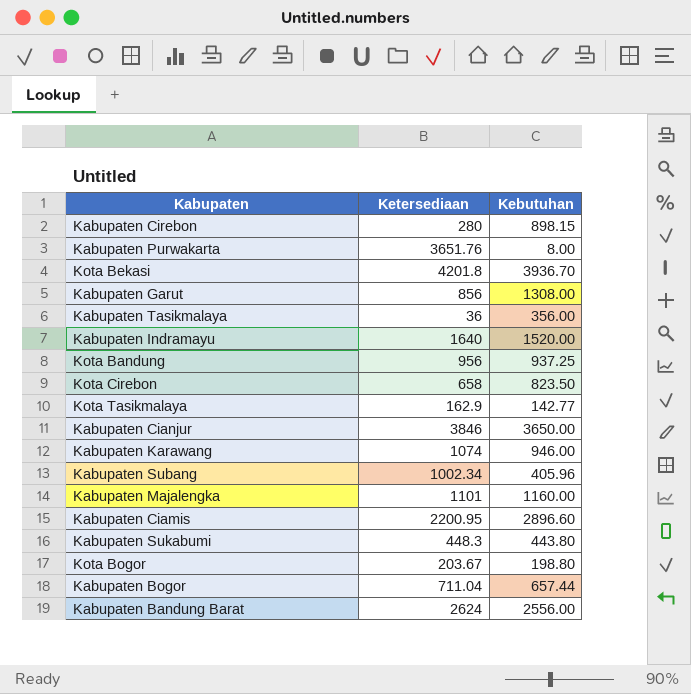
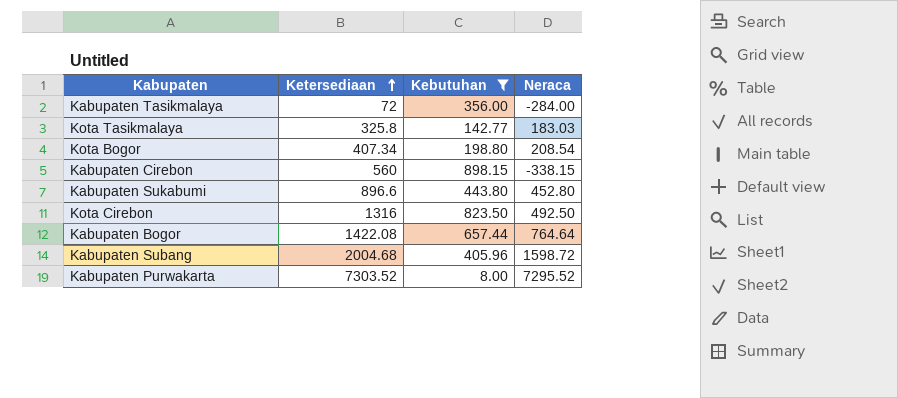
filter: none -> Kebutuhan <= 898.15
row order: none -> Ketersediaan ascending
column Neraca | formula: none -> [Ketersediaan] - [Kebutuhan]
Kabupaten Tasikmalaya | Ketersediaan: 36 -> 72
Kota Tasikmalaya | Ketersediaan: 162.9 -> 325.8
Kota Bogor | Ketersediaan: 203.67 -> 407.34
Kabupaten Cirebon | Ketersediaan: 280 -> 560
Kabupaten Sukabumi | Ketersediaan: 448.3 -> 896.6
Kota Cirebon | Ketersediaan: 658 -> 1316
Kabupaten Bogor | Ketersediaan: 711.04 -> 1422.08
Kabupaten Subang | Ketersediaan: 1002.34 -> 2004.68
Kabupaten Purwakarta | Ketersediaan: 3651.76 -> 7303.52

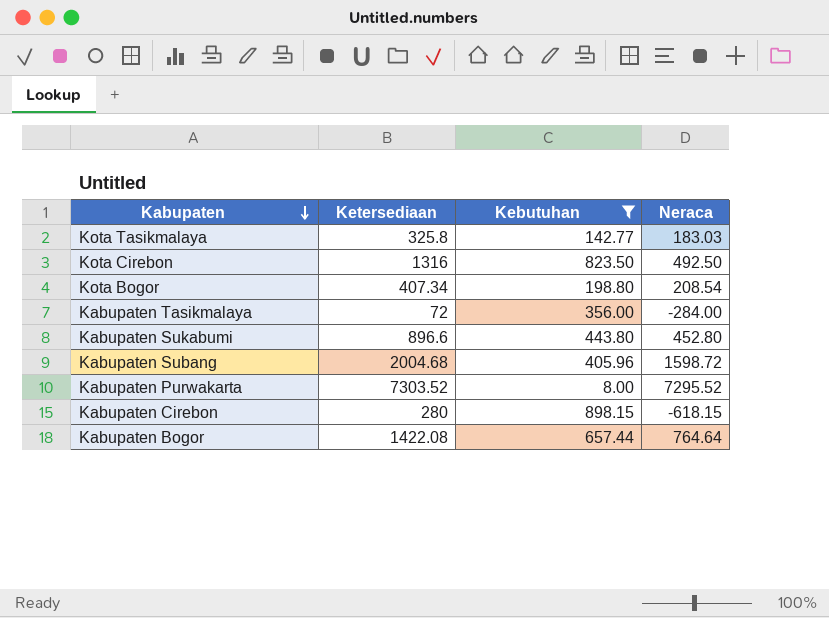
row order: Ketersediaan ascending -> Kabupaten descending
Kabupaten Cirebon | Ketersediaan: 560 -> 280
Kabupaten Cirebon | Neraca: -338.15 -> -618.15

